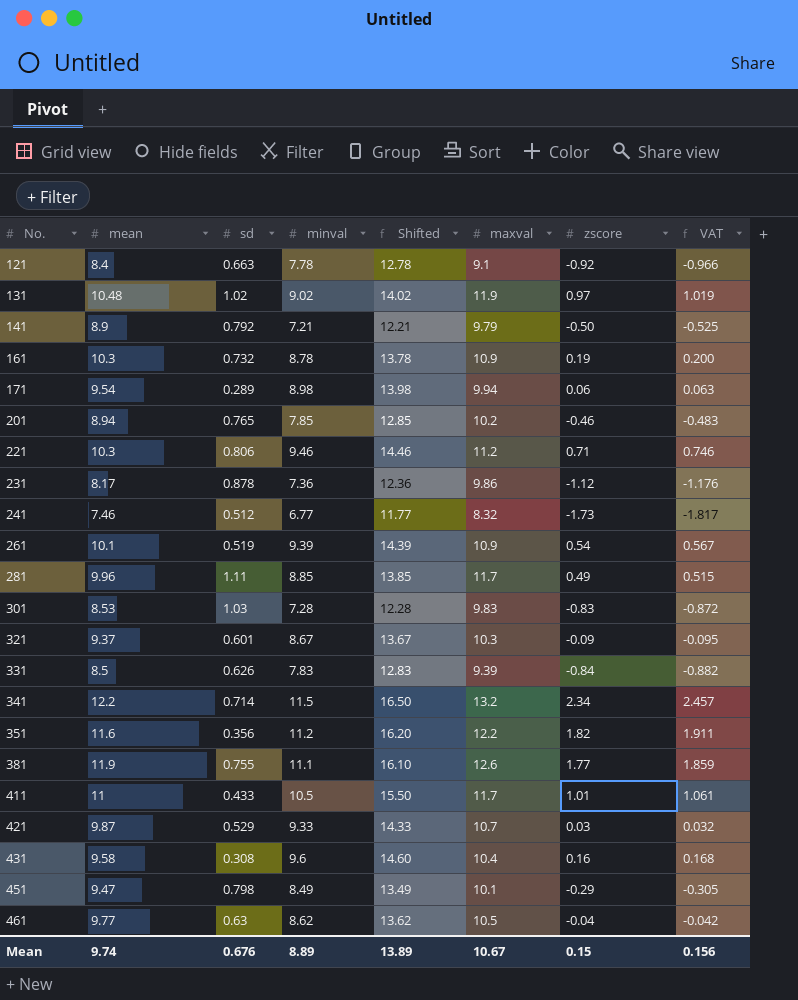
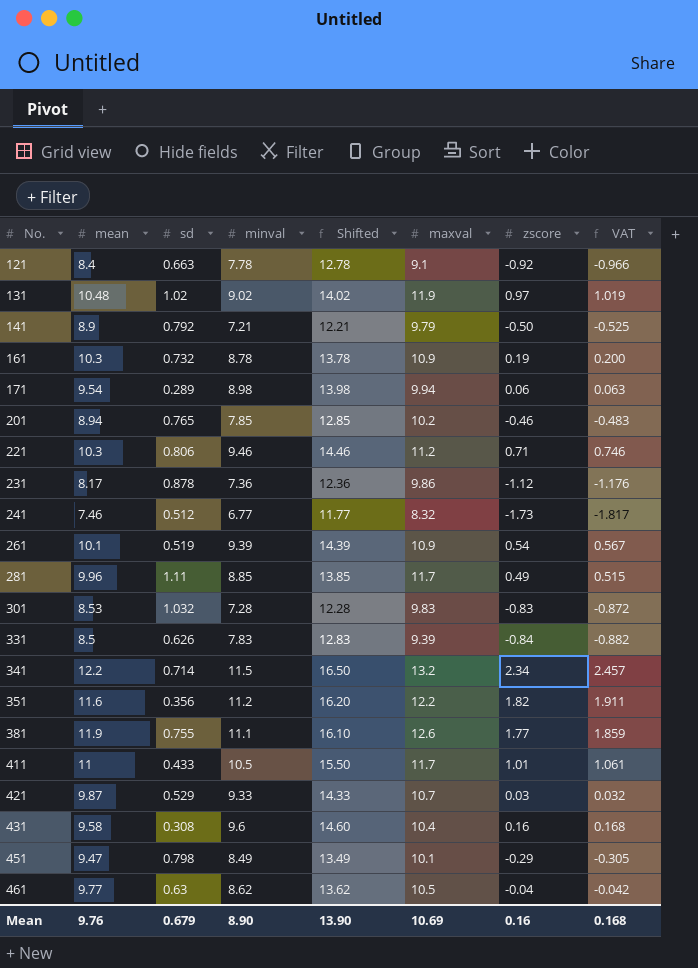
row 321: 9.37 | 0.601 | 8.67 | 13.67 | 10.3 | -0.09 | -0.095 -> none
301 | sd: 1.03 -> 1.032
Mean | mean: 9.74 -> 9.76
Mean | sd: 0.676 -> 0.679
Mean | minval: 8.89 -> 8.90
Mean | Shifted: 13.89 -> 13.90
Mean | maxval: 10.67 -> 10.69
Mean | zscore: 0.15 -> 0.16
Mean | VAT: 0.156 -> 0.168

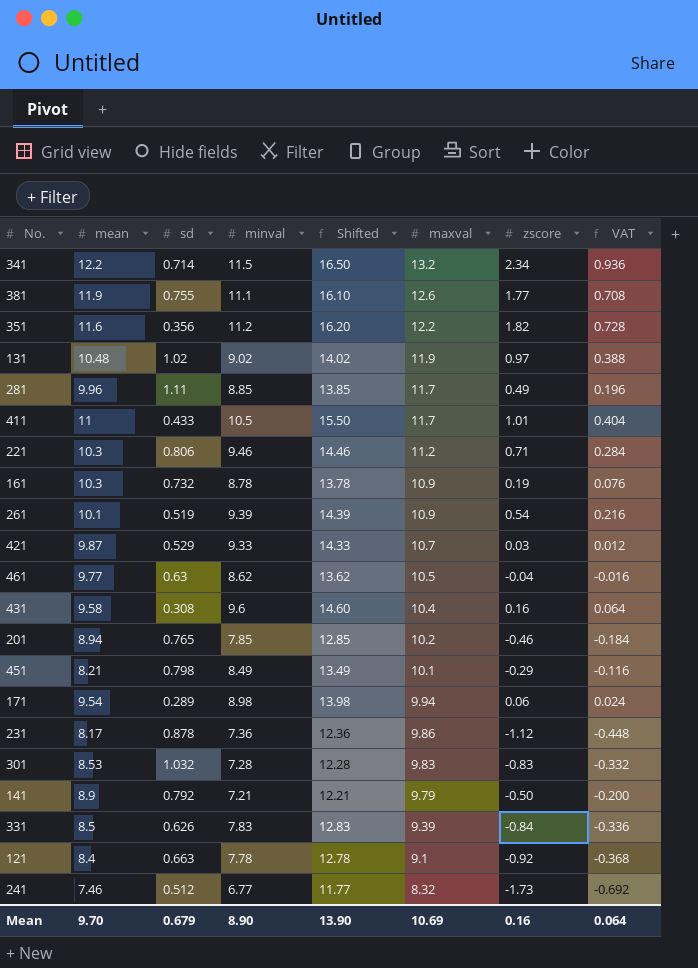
row order: No. ascending -> maxval descending
column VAT | formula: [zscore] * 1.05 -> [zscore] * 0.4
451 | mean: 9.47 -> 8.21
Mean | mean: 9.76 -> 9.70
Mean | VAT: 0.168 -> 0.064

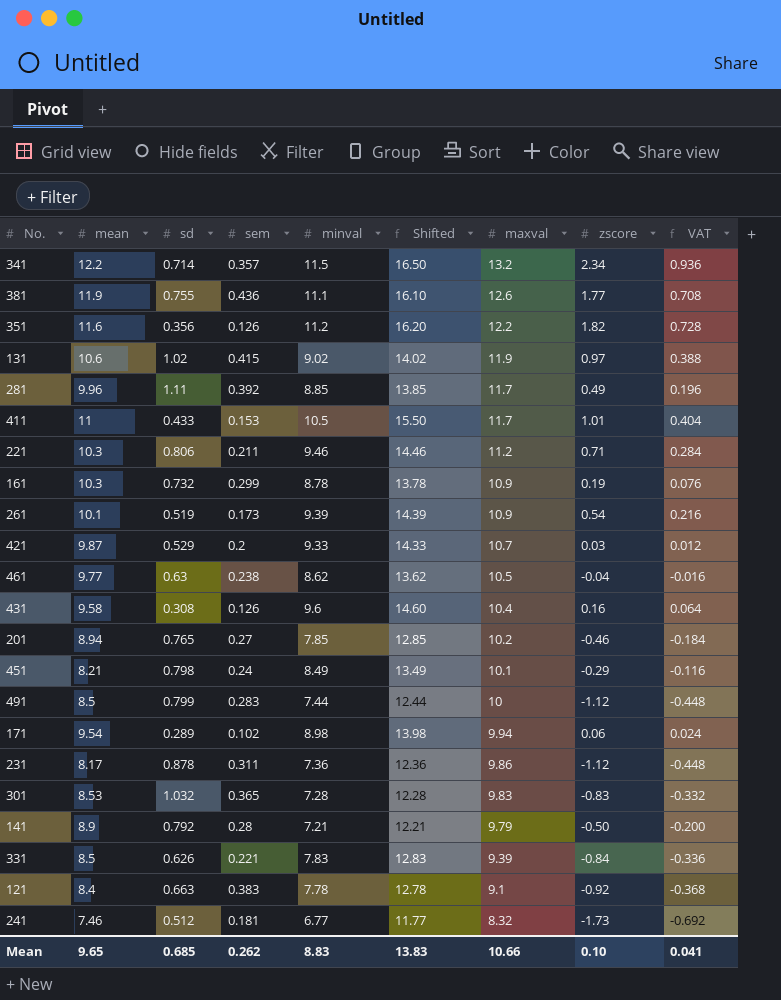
column sem | position: none -> 4
131 | mean: 10.48 -> 10.6
row 491: none -> 8.5 | 0.799 | 0.283 | 7.44 | 12.44 | 10 | -1.12 | -0.448
Mean | mean: 9.70 -> 9.65
Mean | sd: 0.679 -> 0.685
Mean | minval: 8.90 -> 8.83
Mean | Shifted: 13.90 -> 13.83
Mean | maxval: 10.69 -> 10.66
Mean | zscore: 0.16 -> 0.10
Mean | VAT: 0.064 -> 0.041

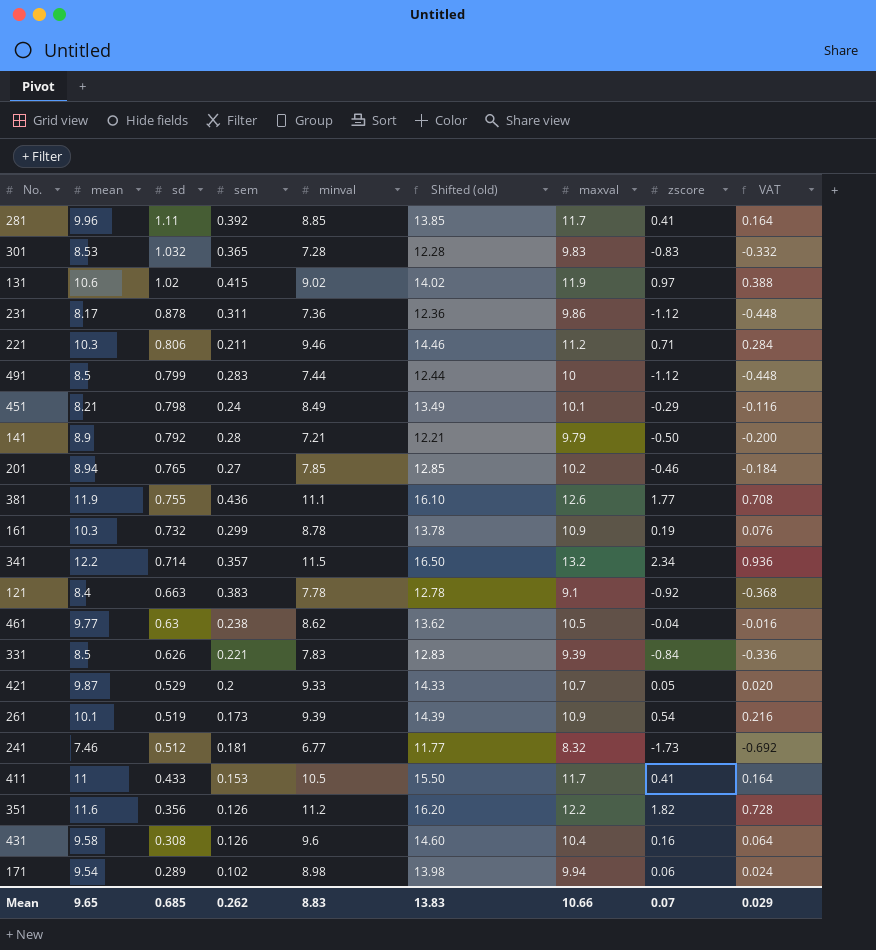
row order: maxval descending -> sd descending
column name: Shifted -> Shifted (old)
281 | zscore: 0.49 -> 0.41
281 | VAT: 0.196 -> 0.164
421 | zscore: 0.03 -> 0.05
421 | VAT: 0.012 -> 0.020
411 | zscore: 1.01 -> 0.41
411 | VAT: 0.404 -> 0.164
Mean | zscore: 0.10 -> 0.07
Mean | VAT: 0.041 -> 0.029

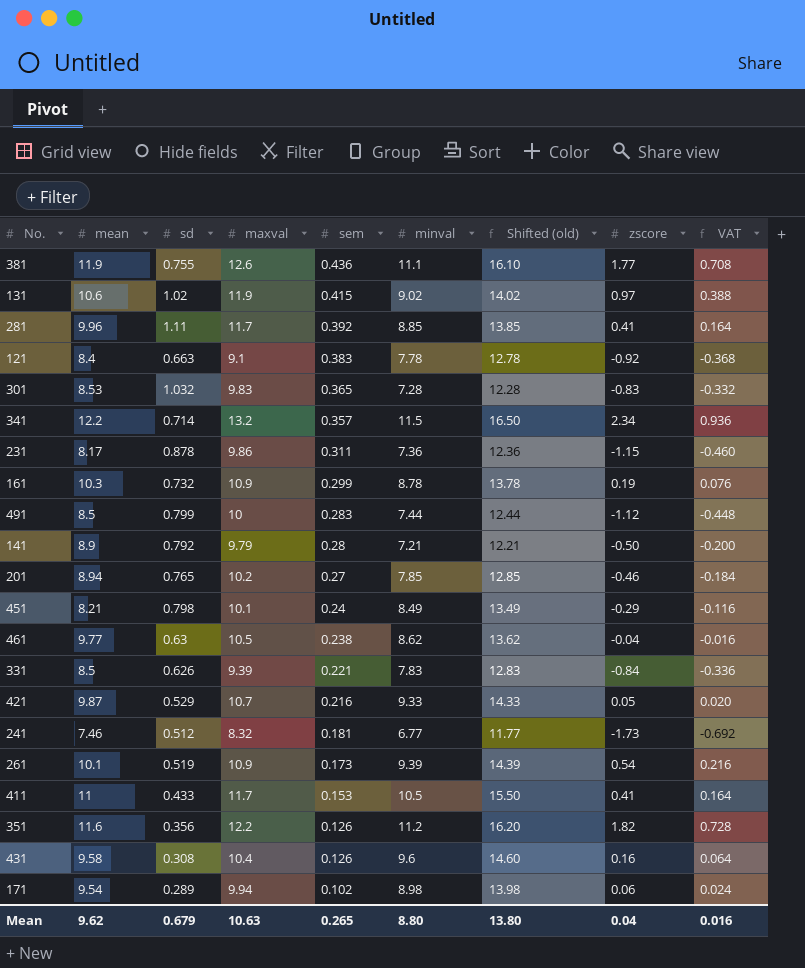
row order: sd descending -> sem descending
column maxval | position: 7 -> 4
row 221: 10.3 | 0.806 | 0.211 | 9.46 | 14.46 | 11.2 | 0.71 | 0.284 -> none
231 | zscore: -1.12 -> -1.15
231 | VAT: -0.448 -> -0.460
421 | sem: 0.2 -> 0.216
Mean | mean: 9.65 -> 9.62
Mean | sd: 0.685 -> 0.679
Mean | maxval: 10.66 -> 10.63
Mean | sem: 0.262 -> 0.265
Mean | minval: 8.83 -> 8.80
Mean | Shifted (old): 13.83 -> 13.80
Mean | zscore: 0.07 -> 0.04
Mean | VAT: 0.029 -> 0.016

